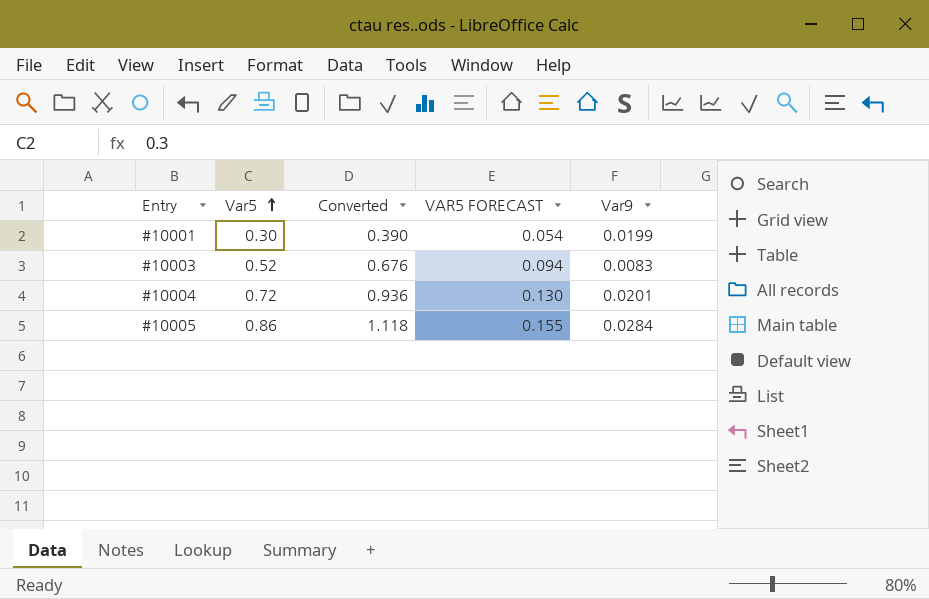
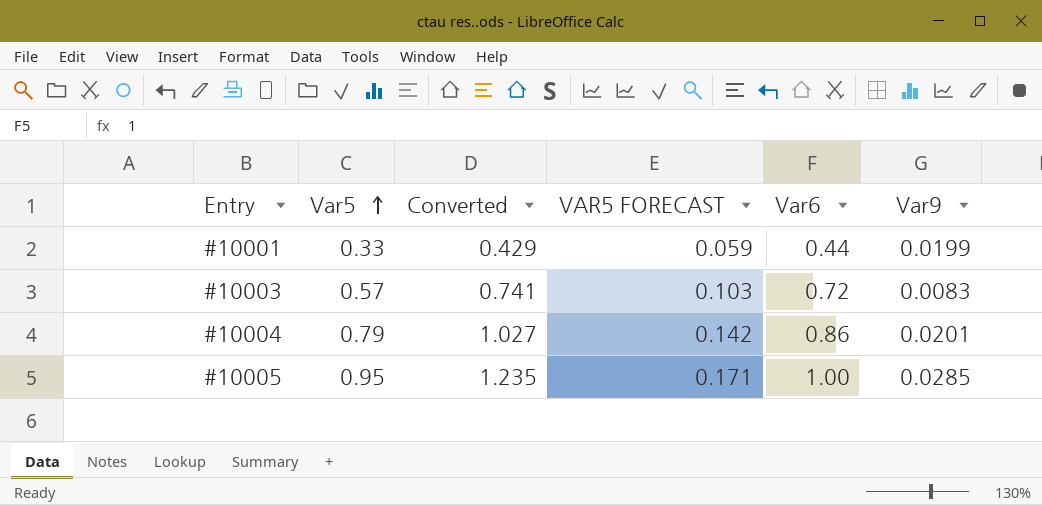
column Var6 | position: none -> 5
#10001 | Var5: 0.30 -> 0.33
#10001 | Converted: 0.390 -> 0.429
#10001 | VAR5 FORECAST: 0.054 -> 0.059
#10003 | Var5: 0.52 -> 0.57
#10003 | Converted: 0.676 -> 0.741
#10003 | VAR5 FORECAST: 0.094 -> 0.103
#10004 | Var5: 0.72 -> 0.79
#10004 | Converted: 0.936 -> 1.027
#10004 | VAR5 FORECAST: 0.130 -> 0.142
#10005 | Var5: 0.86 -> 0.95
#10005 | Converted: 1.118 -> 1.235
#10005 | VAR5 FORECAST: 0.155 -> 0.171
#10005 | Var9: 0.0284 -> 0.0285

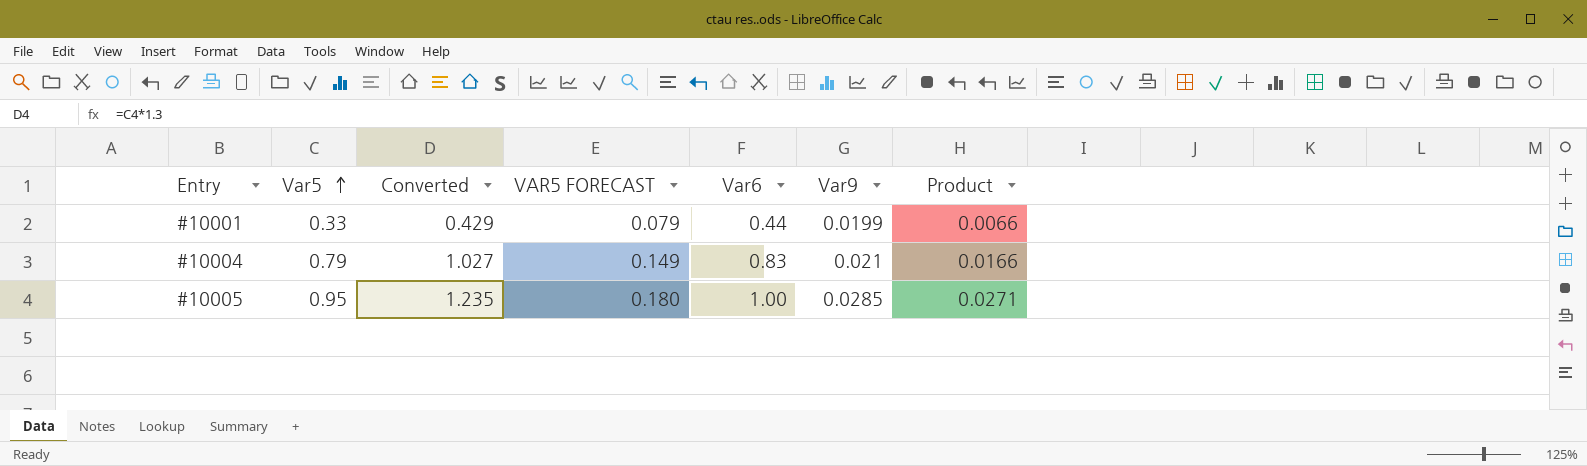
column VAR5 FORECAST | formula: [Var5] * 0.18 -> [Var6] * 0.18
column Product | formula: none -> [Var5] * [Var9]
row #10003: 0.57 | 0.741 | 0.103 | 0.72 | 0.0083 -> none
#10004 | Var6: 0.86 -> 0.83
#10004 | Var9: 0.0201 -> 0.021

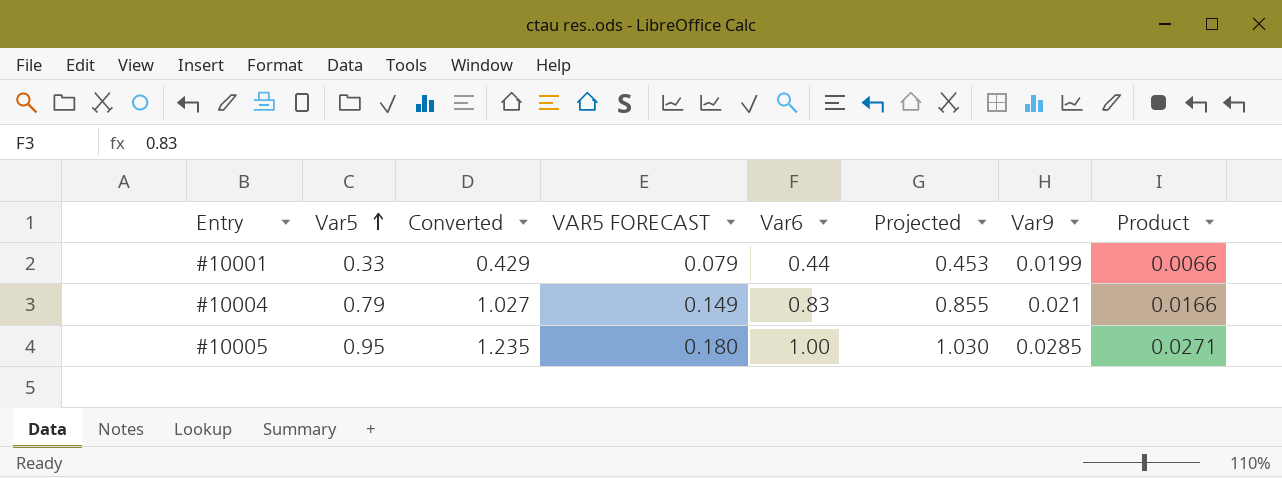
column Projected | formula: none -> [Var6] * 1.03

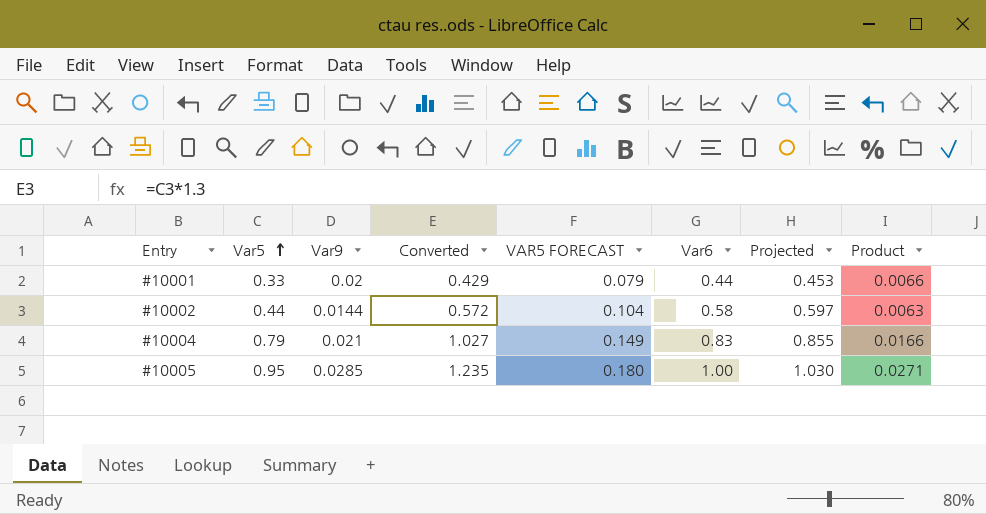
column Var9 | position: 7 -> 3
#10001 | Var9: 0.0199 -> 0.02
row #10002: none -> 0.44 | 0.0144 | 0.572 | 0.104 | 0.58 | 0.597 | 0.0063

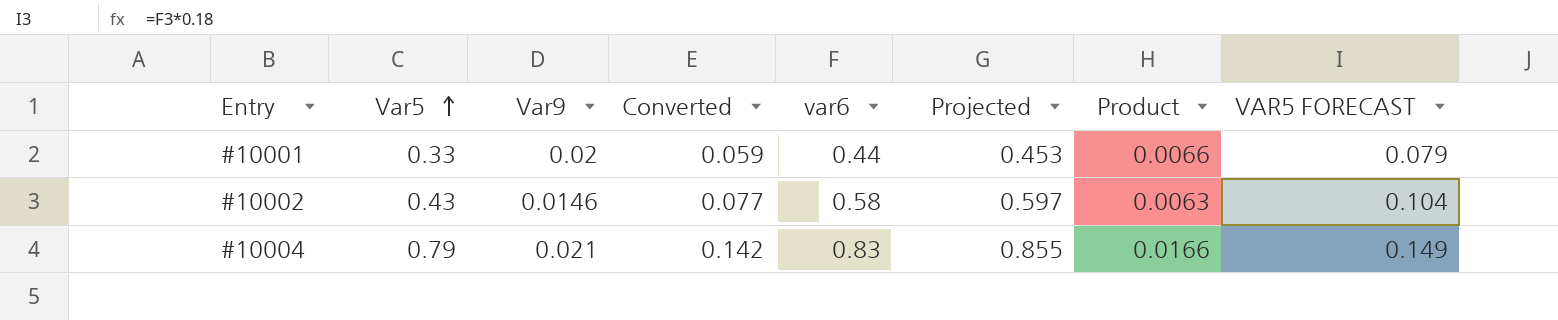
column Converted | formula: [Var5] * 1.3 -> [Var5] * 0.18
column name: Var6 -> var6
column VAR5 FORECAST | position: 5 -> 8
row #10005: 0.95 | 0.0285 | 1.235 | 0.180 | 1.00 | 1.030 | 0.0271 -> none
#10002 | Var5: 0.44 -> 0.43
#10002 | Var9: 0.0144 -> 0.0146

